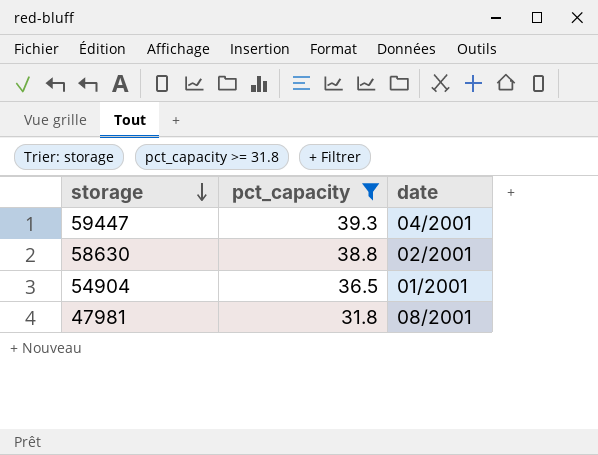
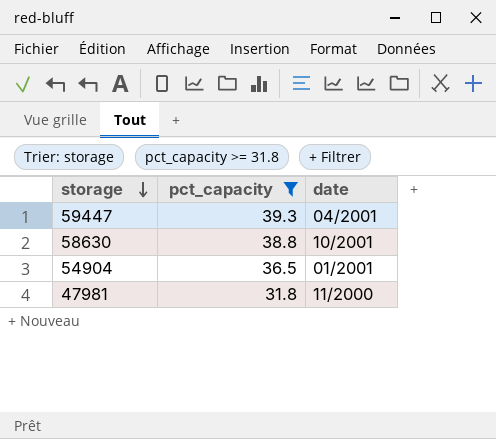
58630 | date: 02/2001 -> 10/2001
47981 | date: 08/2001 -> 11/2000

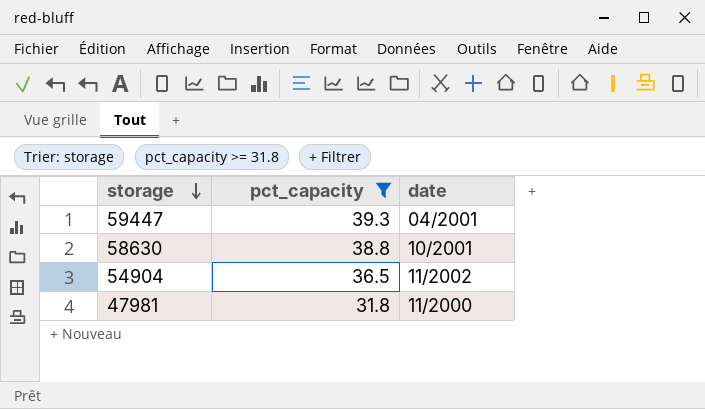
54904 | date: 01/2001 -> 11/2002

